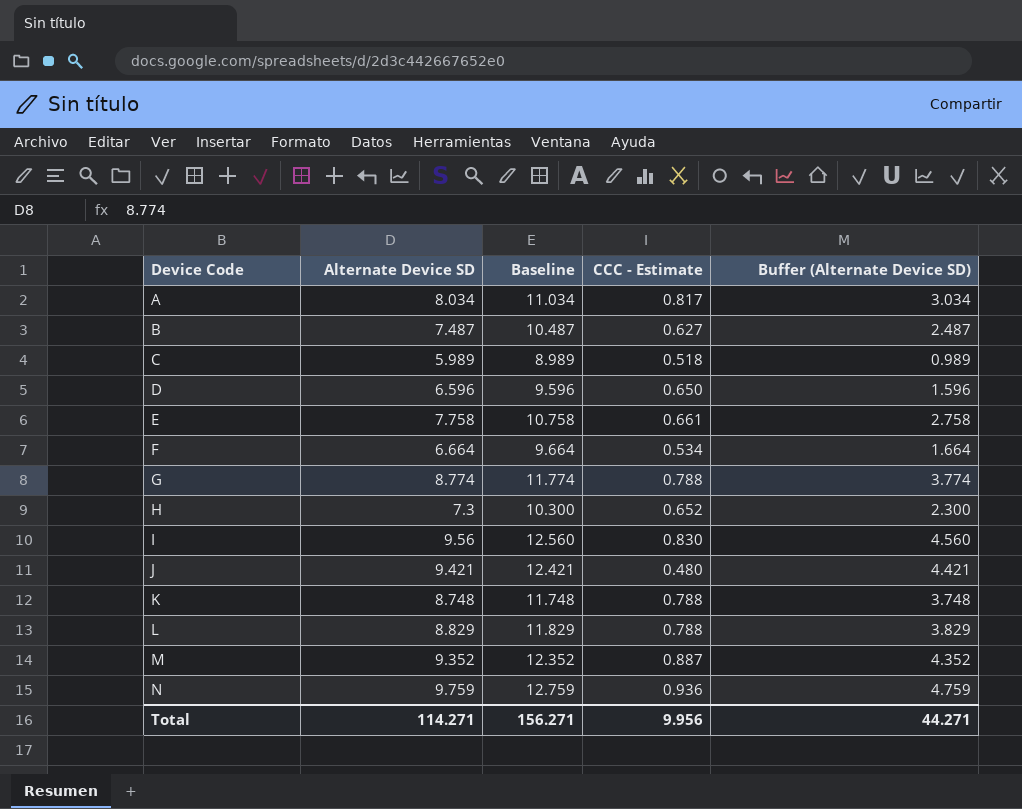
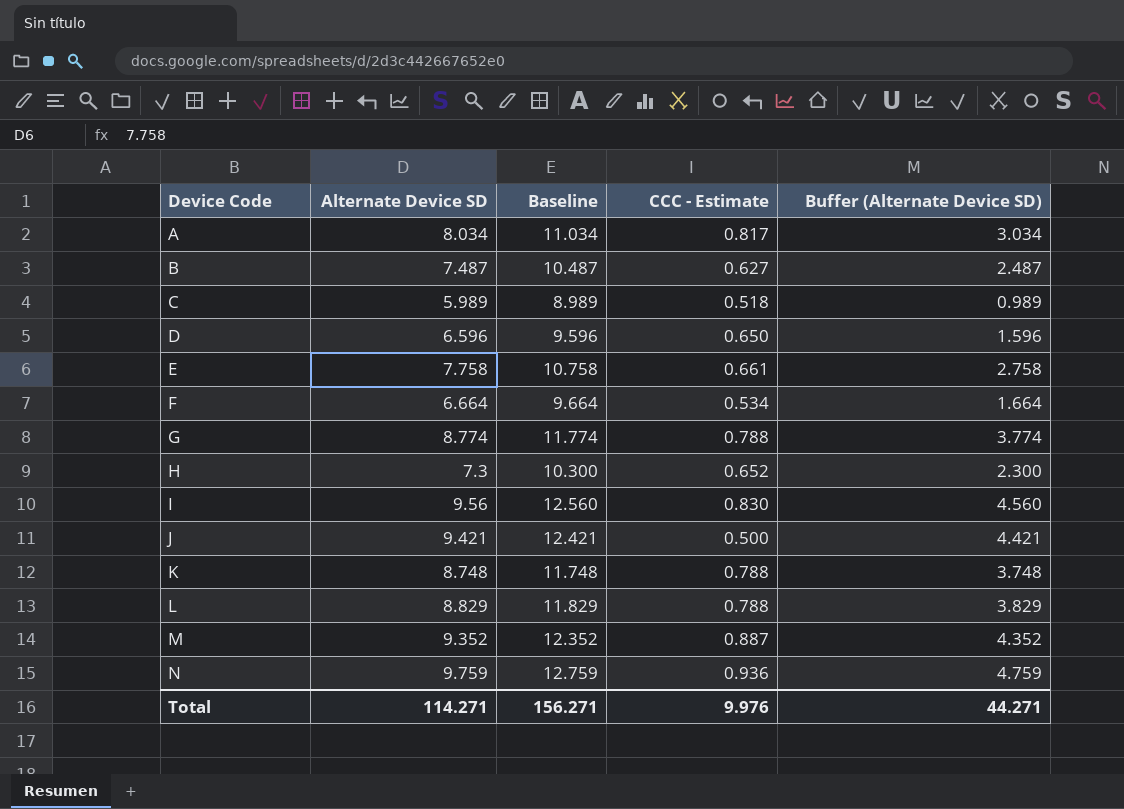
J | CCC - Estimate: 0.480 -> 0.500
Total | CCC - Estimate: 9.956 -> 9.976

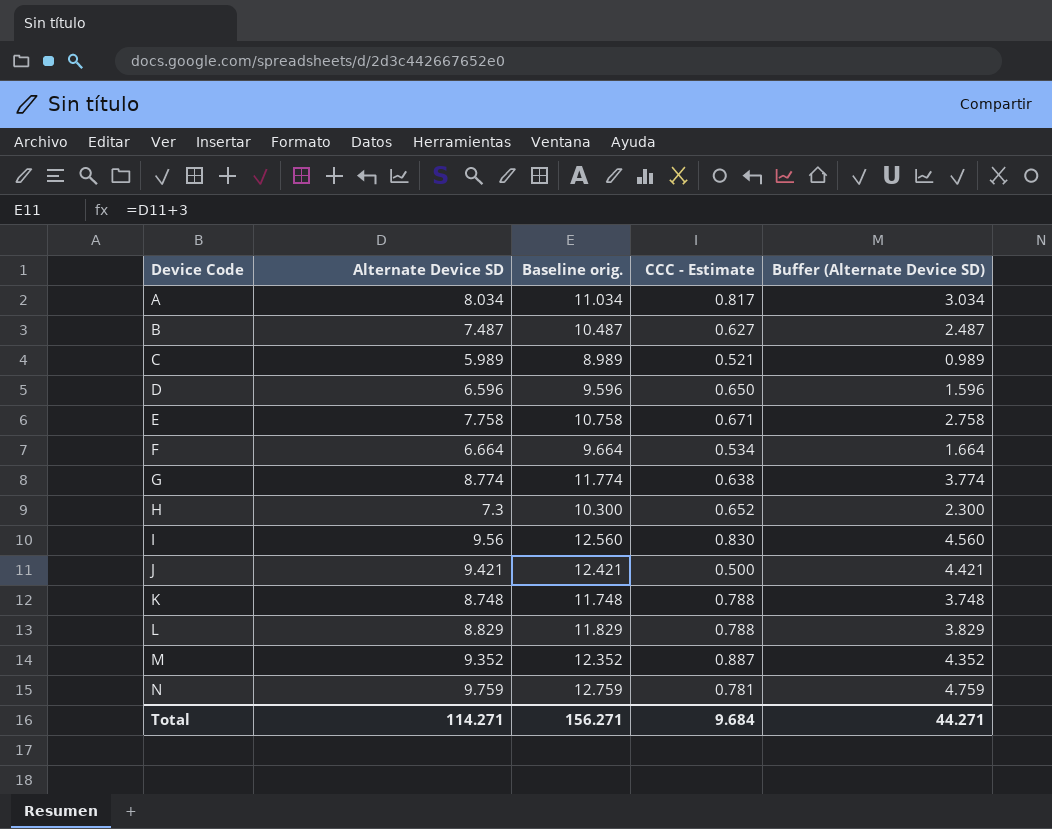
column name: Baseline -> Baseline orig.
C | CCC - Estimate: 0.518 -> 0.521
E | CCC - Estimate: 0.661 -> 0.671
G | CCC - Estimate: 0.788 -> 0.638
N | CCC - Estimate: 0.936 -> 0.781
Total | CCC - Estimate: 9.976 -> 9.684

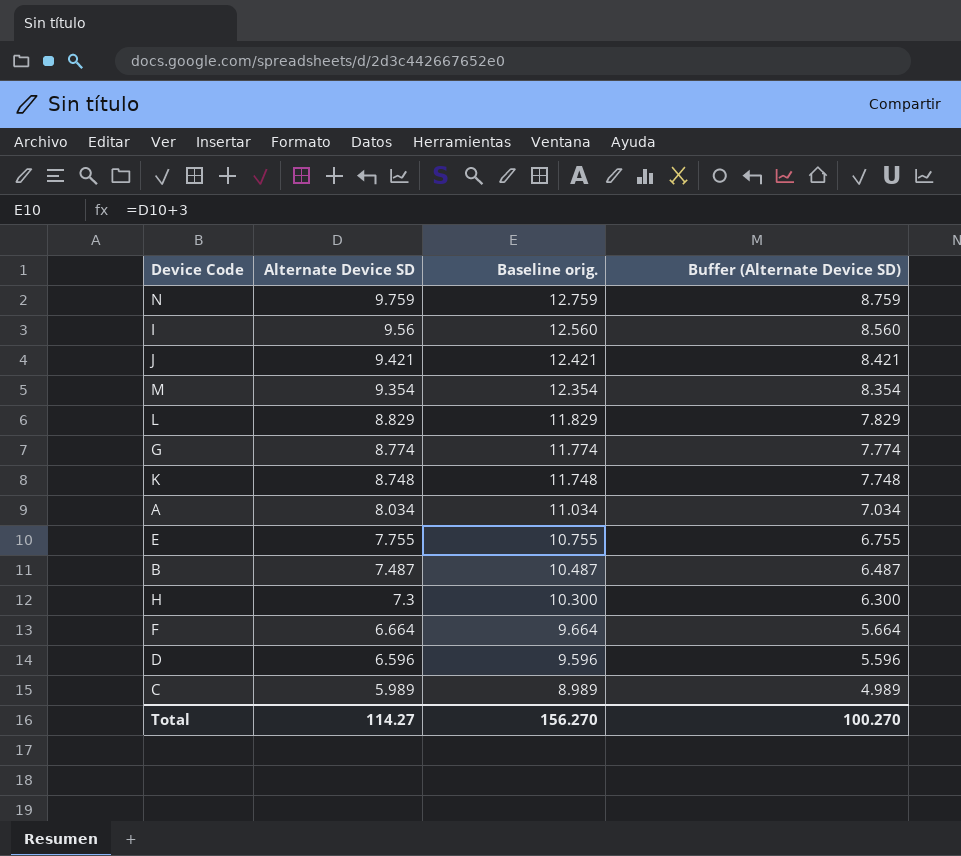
row order: Device Code ascending -> Alternate Device SD descending
column CCC - Estimate | position: 4 -> none
column Buffer (Alternate Device SD) | formula: [Alternate Device SD] - 5 -> [Alternate Device SD] - 1
M | Alternate Device SD: 9.352 -> 9.354
M | Baseline orig.: 12.352 -> 12.354
E | Alternate Device SD: 7.758 -> 7.755
E | Baseline orig.: 10.758 -> 10.755
Total | Alternate Device SD: 114.271 -> 114.27
Total | Baseline orig.: 156.271 -> 156.270
Total | Buffer (Alternate Device SD): 44.271 -> 100.270

